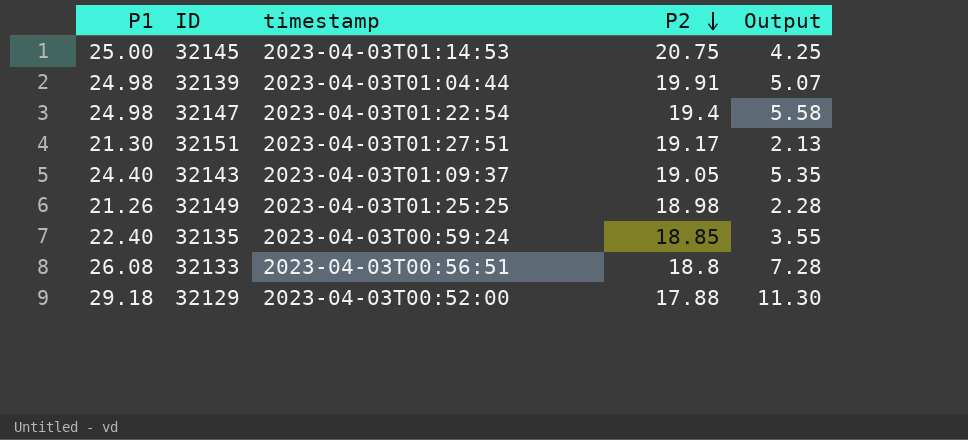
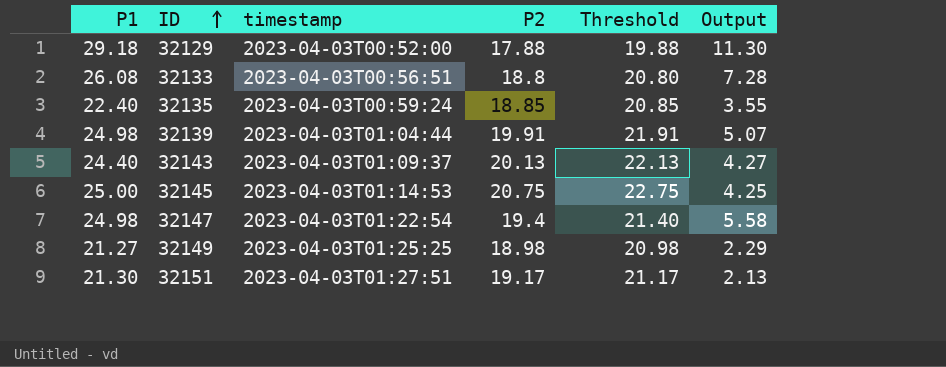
row order: P2 descending -> ID ascending
column Threshold | formula: none -> [P2] + 2
32143 | P2: 19.05 -> 20.13
32143 | Output: 5.35 -> 4.27
32149 | P1: 21.26 -> 21.27
32149 | Output: 2.28 -> 2.29

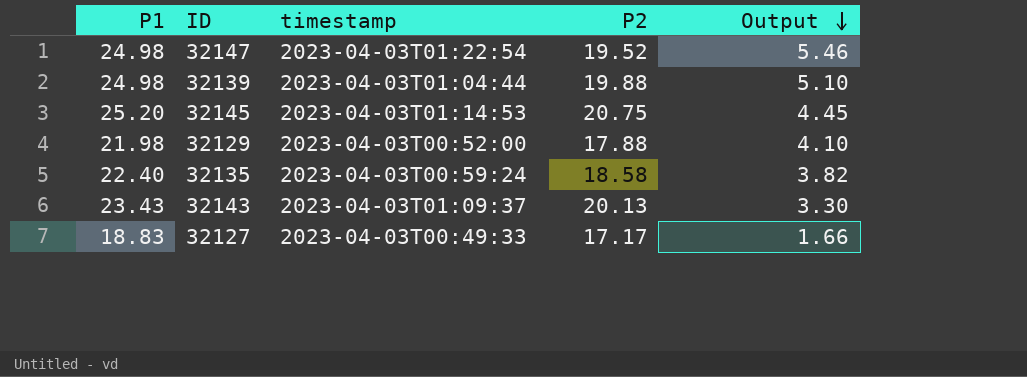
row order: ID ascending -> Output descending
column Threshold | formula: [P2] + 2 -> none
row 32133: 26.08 | 2023-04-03T00:56:51 | 18.8 | 20.80 | 7.28 -> none
row 32149: 21.27 | 2023-04-03T01:25:25 | 18.98 | 20.98 | 2.29 -> none
row 32151: 21.30 | 2023-04-03T01:27:51 | 19.17 | 21.17 | 2.13 -> none
32147 | P2: 19.4 -> 19.52
32147 | Output: 5.58 -> 5.46
32139 | P2: 19.91 -> 19.88
32139 | Output: 5.07 -> 5.10
32145 | P1: 25.00 -> 25.20
32145 | Output: 4.25 -> 4.45
32129 | P1: 29.18 -> 21.98
32129 | Output: 11.30 -> 4.10
32135 | P2: 18.85 -> 18.58
32135 | Output: 3.55 -> 3.82
32143 | P1: 24.40 -> 23.43
32143 | Output: 4.27 -> 3.30
row 32127: none -> 18.83 | 2023-04-03T00:49:33 | 17.17 | 1.66

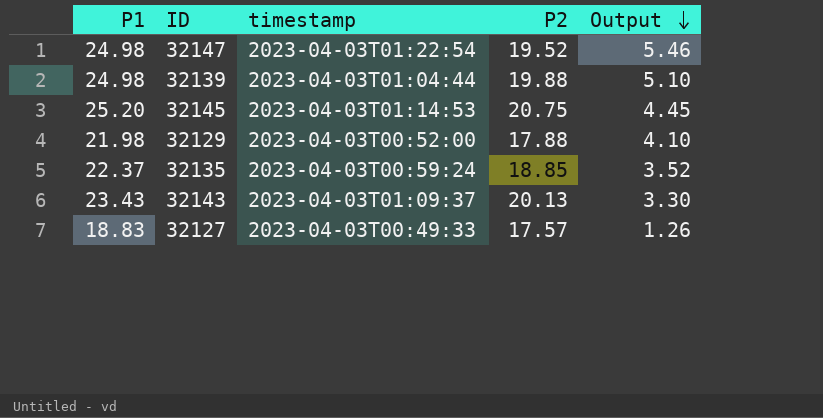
32135 | P1: 22.40 -> 22.37
32135 | P2: 18.58 -> 18.85
32135 | Output: 3.82 -> 3.52
32127 | P2: 17.17 -> 17.57
32127 | Output: 1.66 -> 1.26

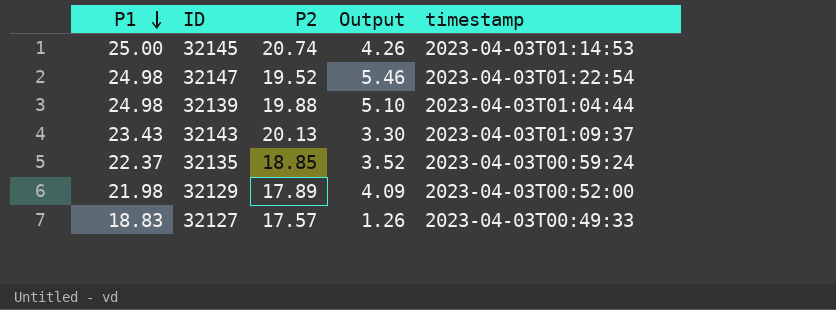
row order: Output descending -> P1 descending
column timestamp | position: 3 -> 5
32145 | P1: 25.20 -> 25.00
32145 | P2: 20.75 -> 20.74
32145 | Output: 4.45 -> 4.26
32129 | P2: 17.88 -> 17.89
32129 | Output: 4.10 -> 4.09

